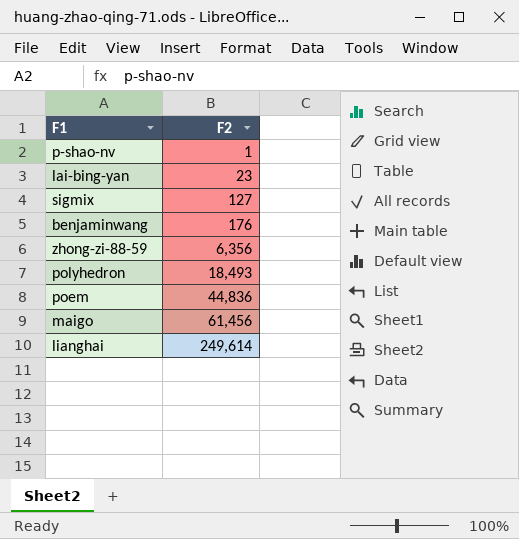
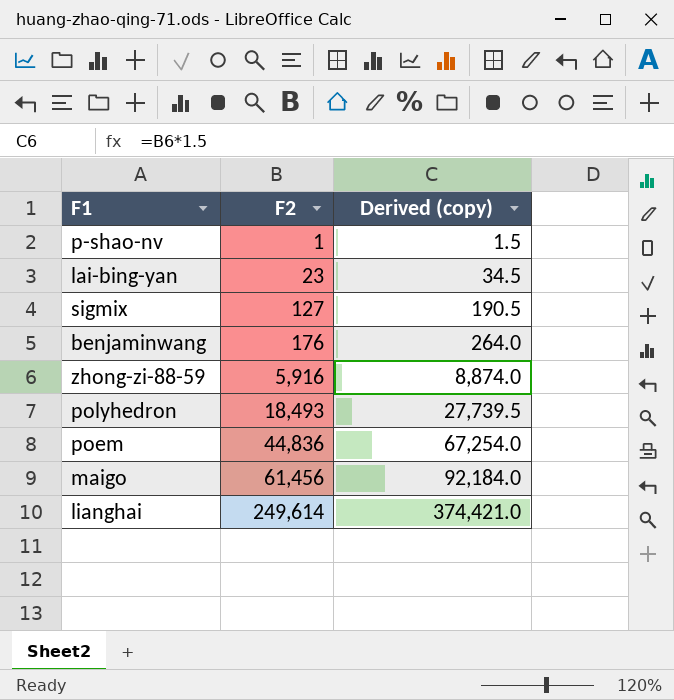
column Derived (copy) | formula: none -> [F2] * 1.5
zhong-zi-88-59 | F2: 6,356 -> 5,916

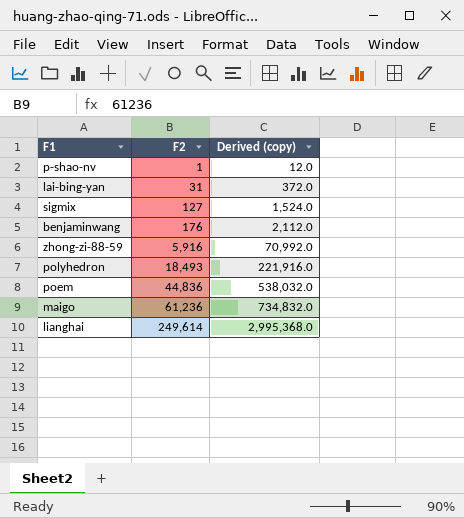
column Derived (copy) | formula: [F2] * 1.5 -> [F2] * 12
lai-bing-yan | F2: 23 -> 31
maigo | F2: 61,456 -> 61,236

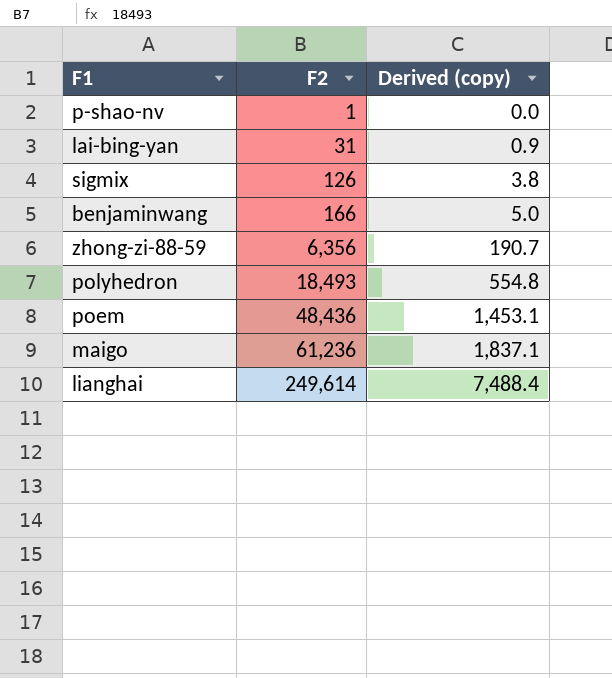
column Derived (copy) | formula: [F2] * 12 -> [F2] * 0.03
sigmix | F2: 127 -> 126
benjaminwang | F2: 176 -> 166
zhong-zi-88-59 | F2: 5,916 -> 6,356
poem | F2: 44,836 -> 48,436

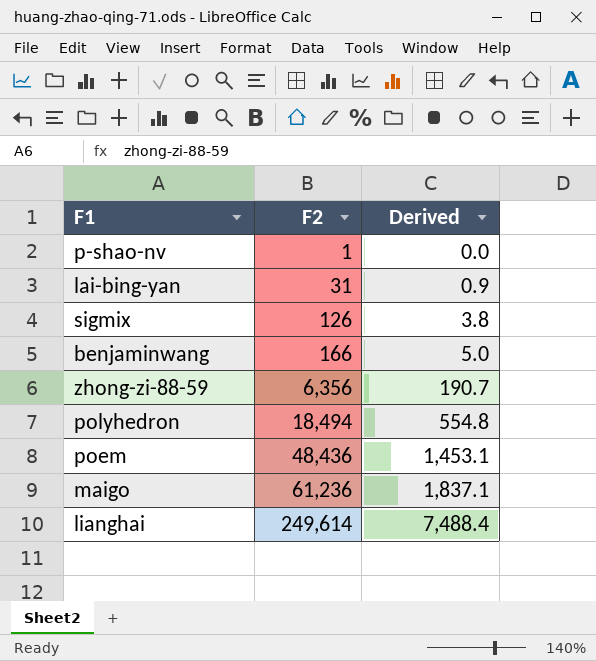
column name: Derived (copy) -> Derived
polyhedron | F2: 18,493 -> 18,494

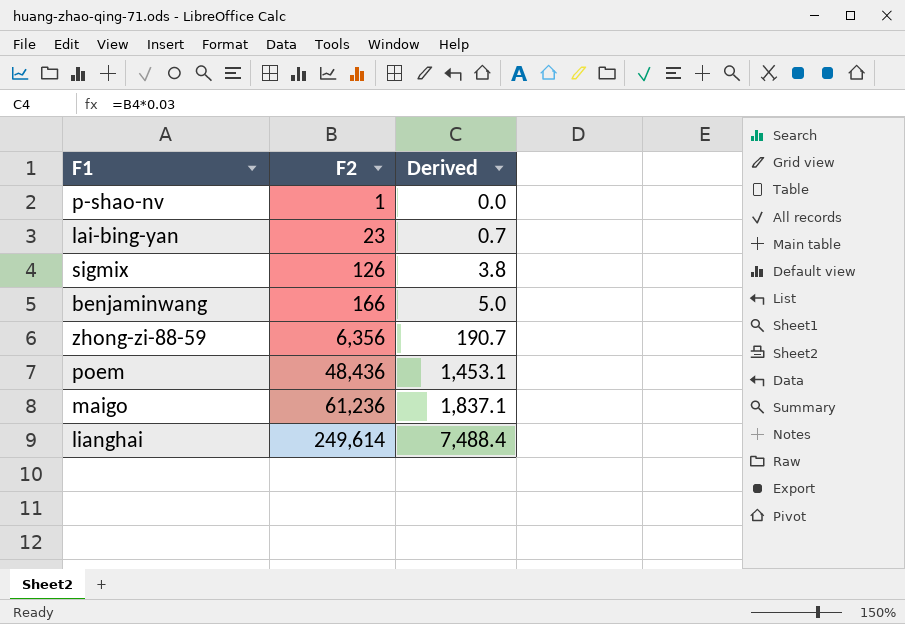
row polyhedron: 18,494 | 554.8 -> none
lai-bing-yan | F2: 31 -> 23
lai-bing-yan | Derived: 0.9 -> 0.7

